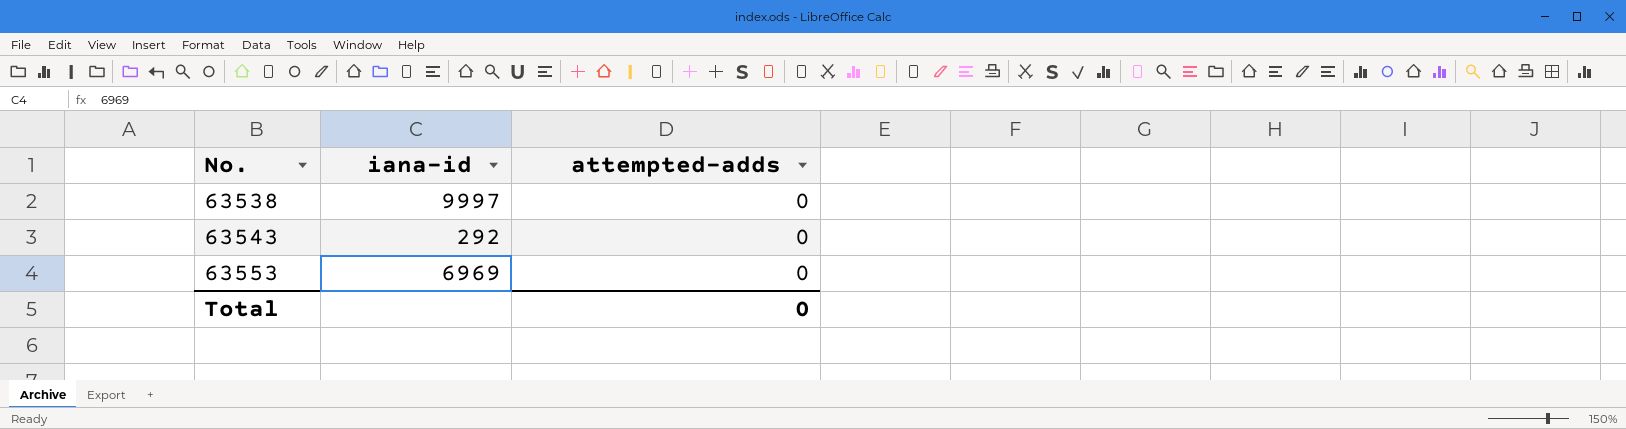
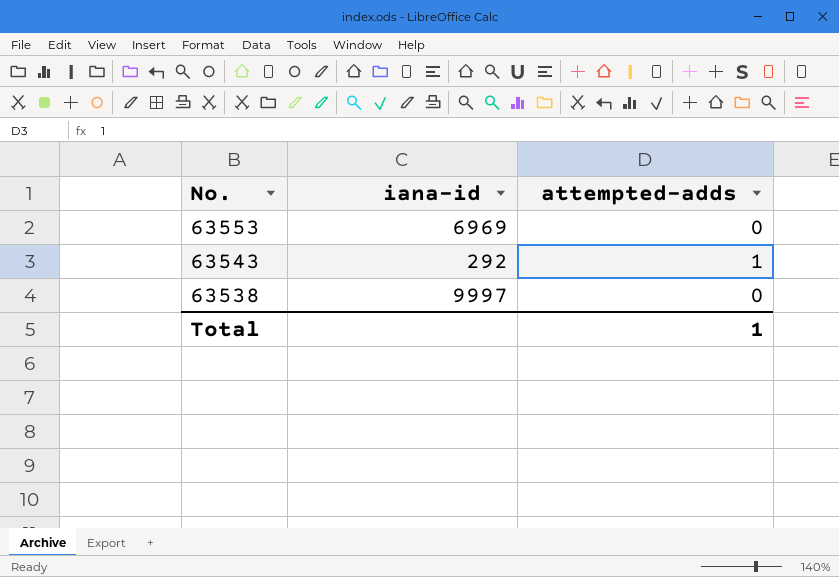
row order: No. ascending -> No. descending
63543 | attempted-adds: 0 -> 1
Total | attempted-adds: 0 -> 1

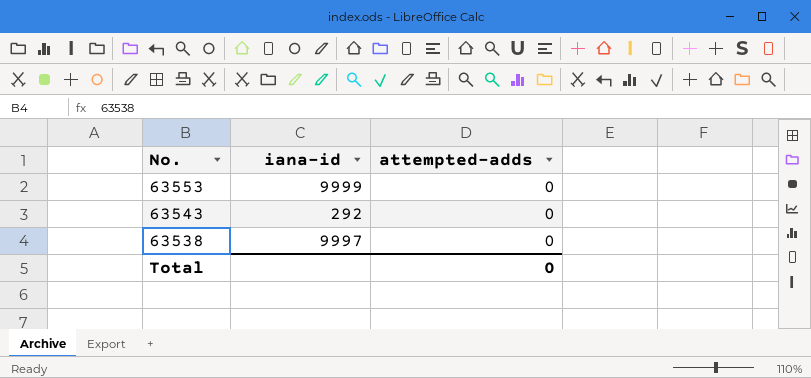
63553 | iana-id: 6969 -> 9999
63543 | attempted-adds: 1 -> 0
Total | attempted-adds: 1 -> 0

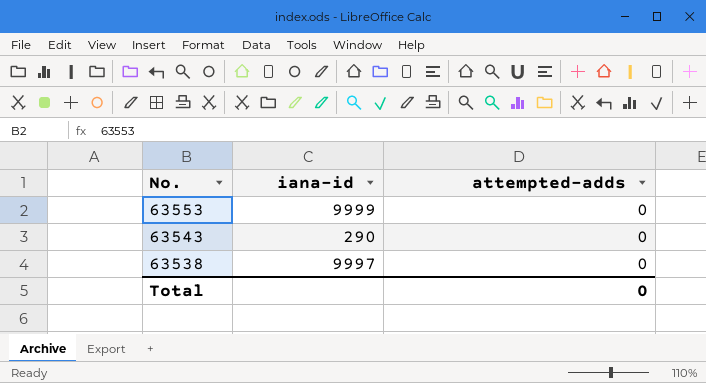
63543 | iana-id: 292 -> 290

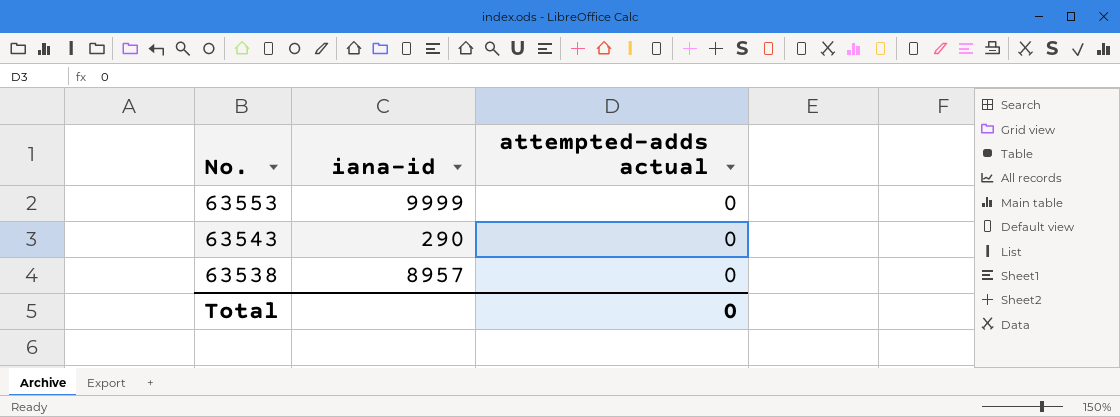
column name: attempted-adds -> attempted-adds actual
63538 | iana-id: 9997 -> 8957

